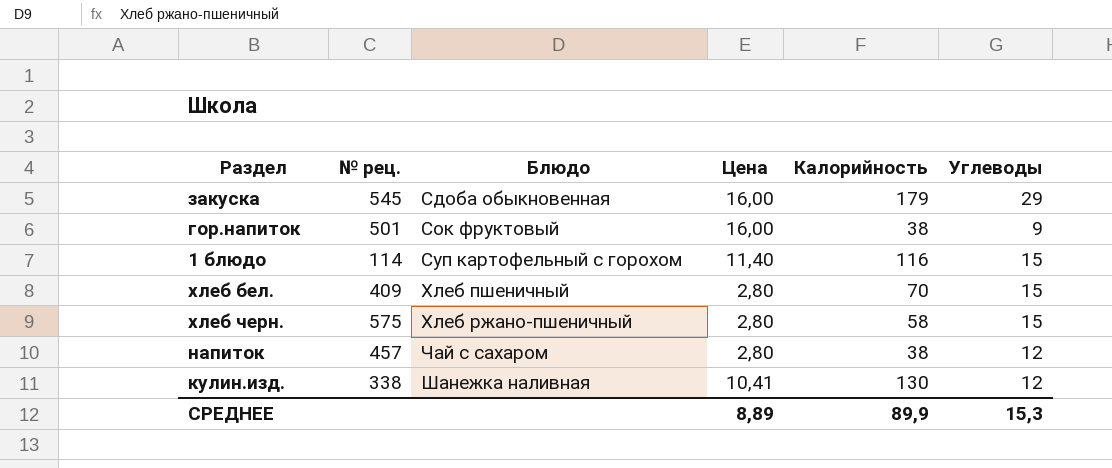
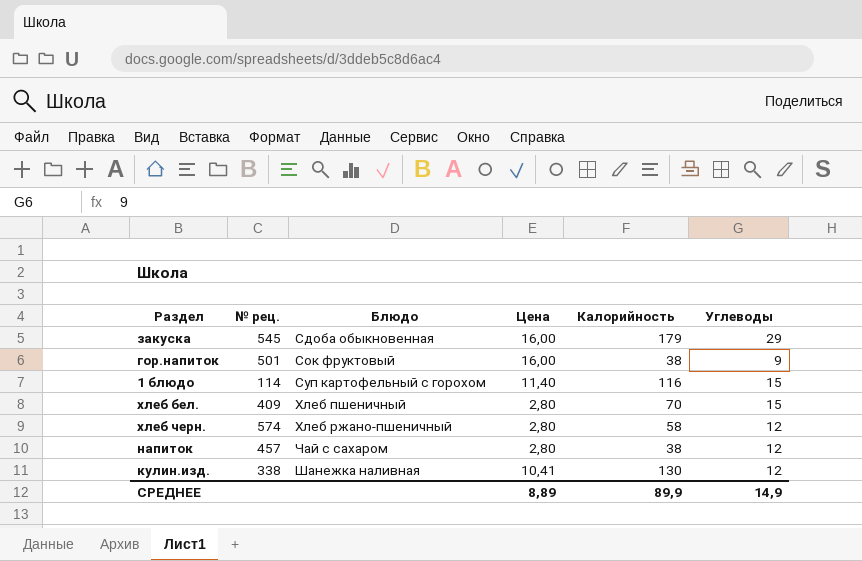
хлеб черн. | № рец.: 575 -> 574
хлеб черн. | Углеводы: 15 -> 12
СРЕДНЕЕ | Углеводы: 15,3 -> 14,9

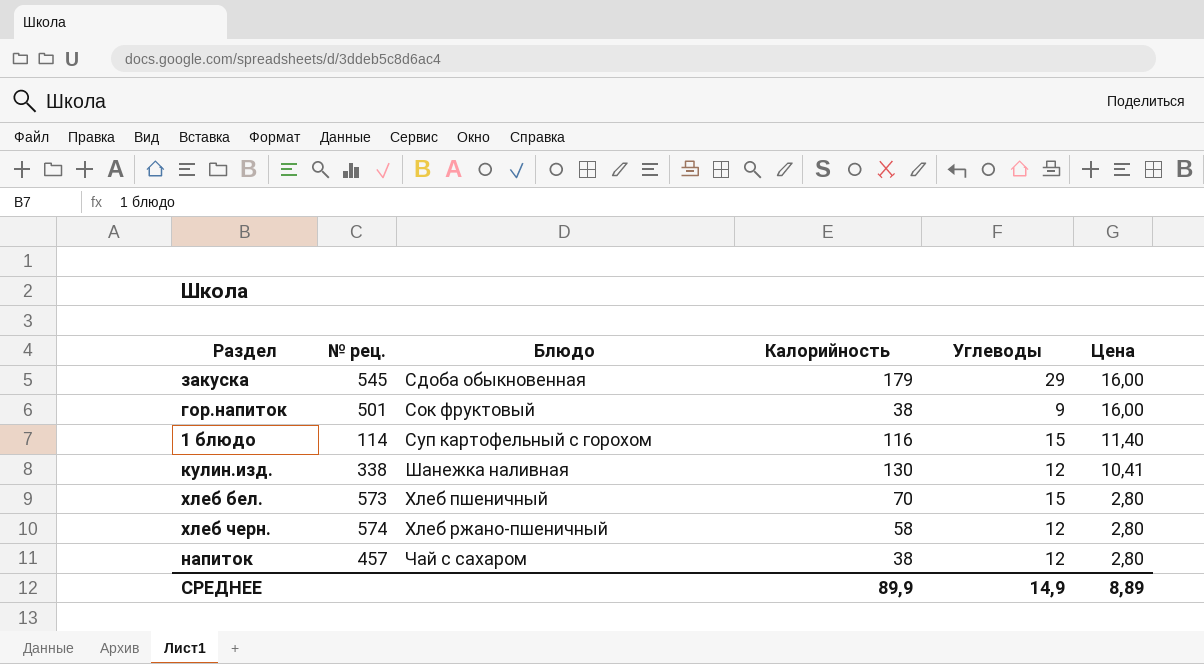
row order: Блюдо ascending -> Цена descending
column Цена | position: 4 -> 6
хлеб бел. | № рец.: 409 -> 573

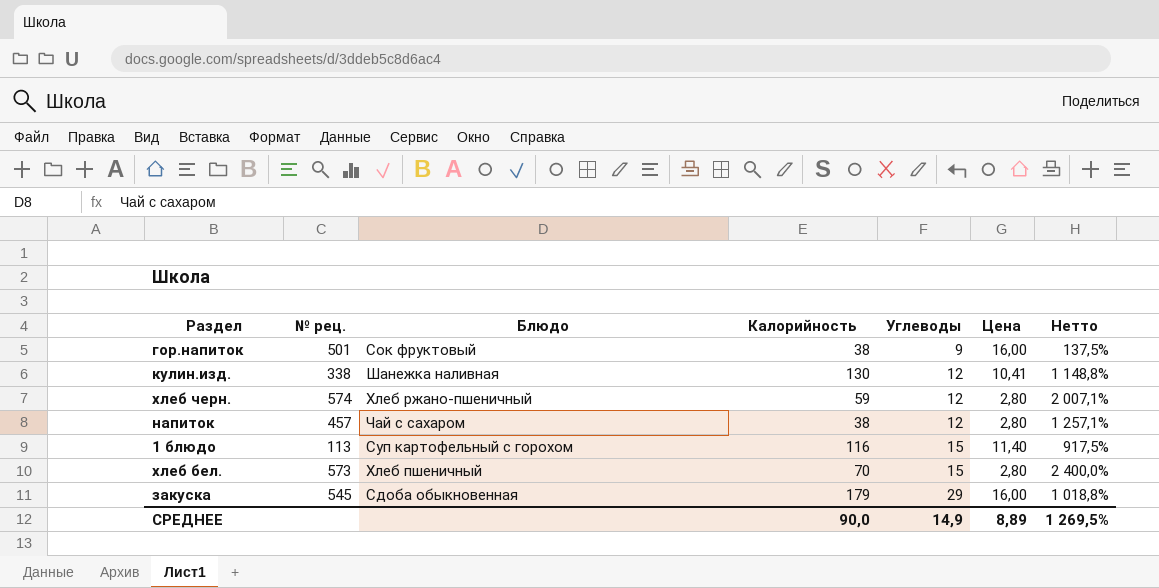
row order: Цена descending -> Углеводы ascending
column Нетто | formula: none -> ([Калорийность] - [Цена]) / [Цена]
хлеб черн. | Калорийность: 58 -> 59
1 блюдо | № рец.: 114 -> 113
СРЕДНЕЕ | Калорийность: 89,9 -> 90,0

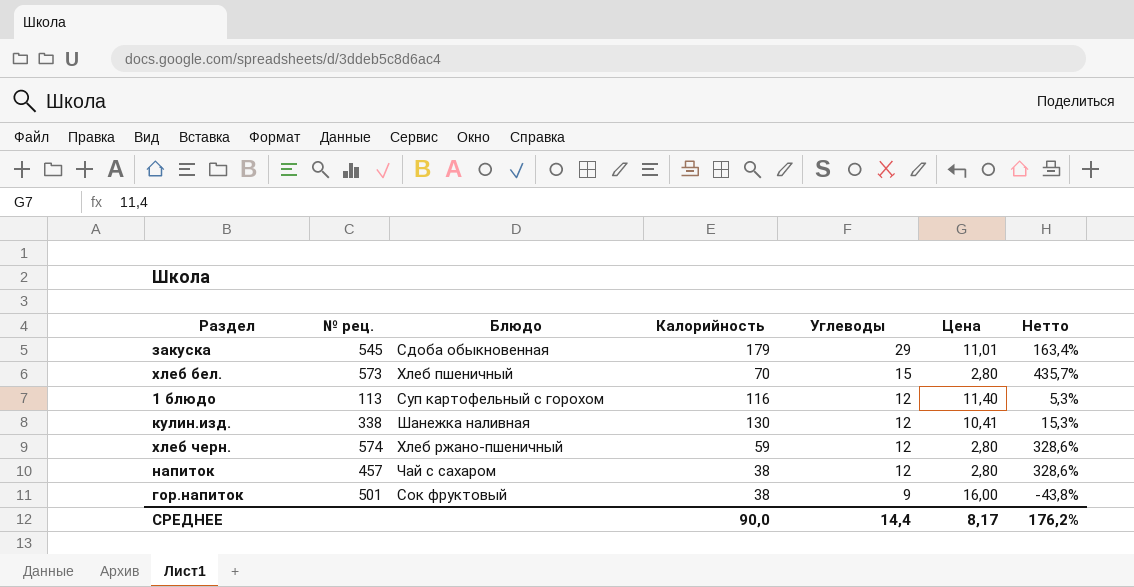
row order: Углеводы ascending -> Углеводы descending
column Нетто | formula: ([Калорийность] - [Цена]) / [Цена] -> ([Углеводы] - [Цена]) / [Цена]
закуска | Цена: 16,00 -> 11,01
1 блюдо | Углеводы: 15 -> 12
СРЕДНЕЕ | Углеводы: 14,9 -> 14,4
СРЕДНЕЕ | Цена: 8,89 -> 8,17
СРЕДНЕЕ | Нетто: 1 269,5% -> 176,2%

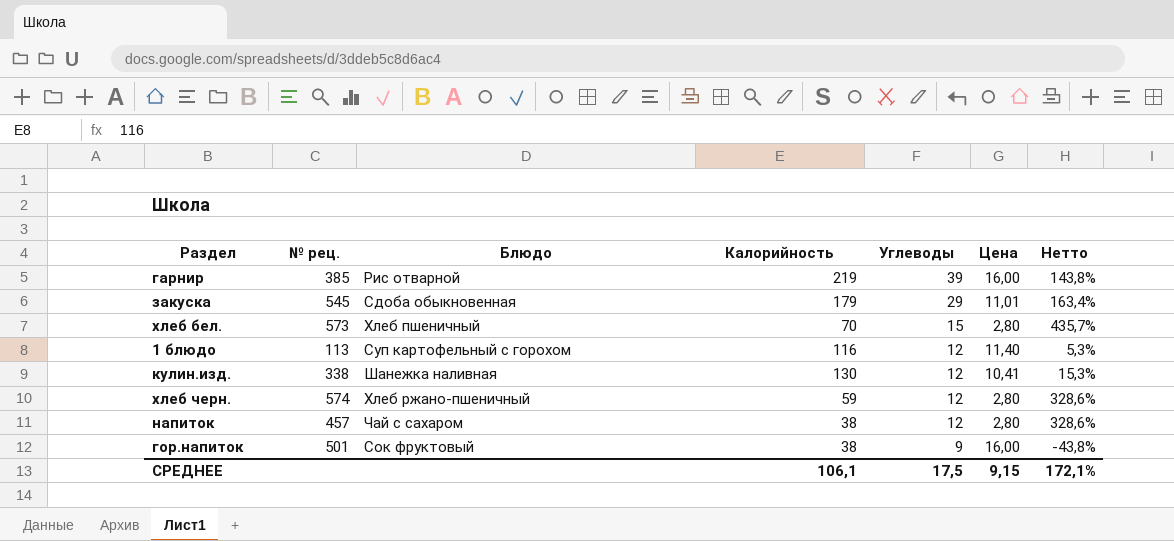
row гарнир: none -> 385 | Рис отварной | 219 | 39 | 16,00 | 143,8%
СРЕДНЕЕ | Калорийность: 90,0 -> 106,1
СРЕДНЕЕ | Углеводы: 14,4 -> 17,5
СРЕДНЕЕ | Цена: 8,17 -> 9,15
СРЕДНЕЕ | Нетто: 176,2% -> 172,1%

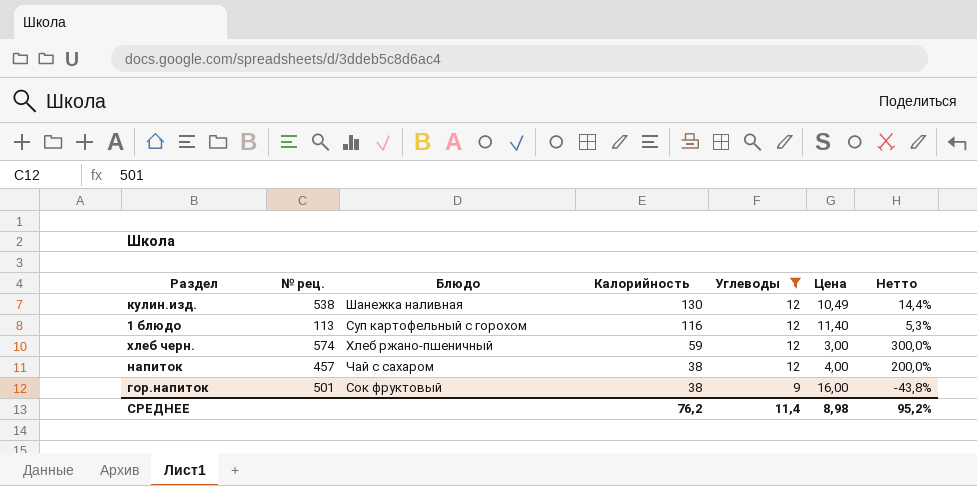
filter: none -> Углеводы <= 12
row order: Углеводы descending -> Калорийность descending
кулин.изд. | № рец.: 338 -> 538
кулин.изд. | Цена: 10,41 -> 10,49
кулин.изд. | Нетто: 15,3% -> 14,4%
хлеб черн. | Цена: 2,80 -> 3,00
хлеб черн. | Нетто: 328,6% -> 300,0%
напиток | Цена: 2,80 -> 4,00
напиток | Нетто: 328,6% -> 200,0%
СРЕДНЕЕ | Калорийность: 106,1 -> 76,2
СРЕДНЕЕ | Углеводы: 17,5 -> 11,4
СРЕДНЕЕ | Цена: 9,15 -> 8,98
СРЕДНЕЕ | Нетто: 172,1% -> 95,2%

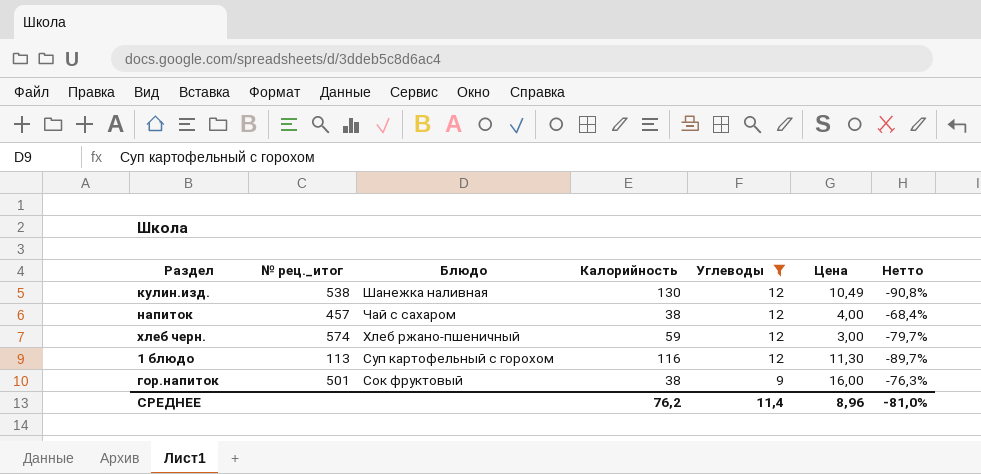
row order: Калорийность descending -> Блюдо descending
column name: № рец. -> № рец._итог
column Нетто | formula: ([Углеводы] - [Цена]) / [Цена] -> ([Углеводы] - [Калорийность]) / [Калорийность]
1 блюдо | Цена: 11,40 -> 11,30
СРЕДНЕЕ | Цена: 8,98 -> 8,96
СРЕДНЕЕ | Нетто: 95,2% -> -81,0%

